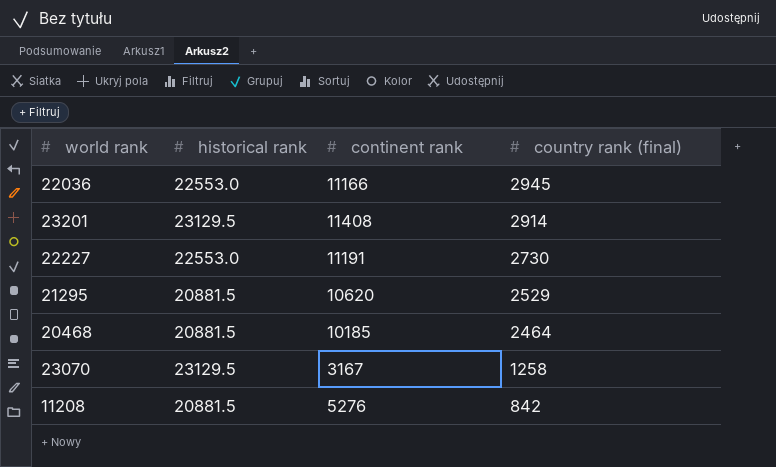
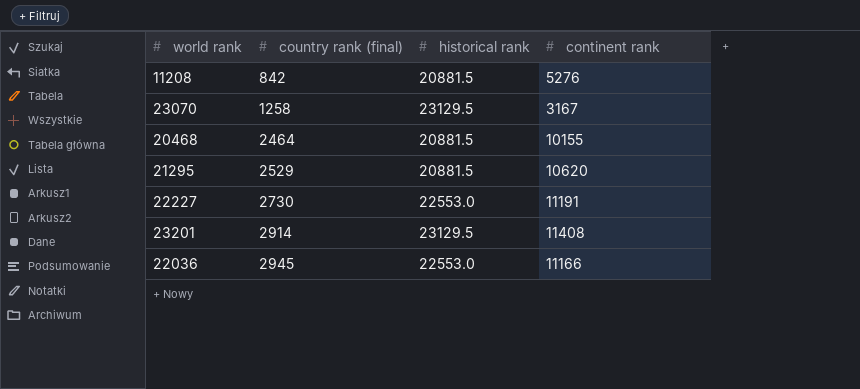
row order: country rank (final) descending -> country rank (final) ascending
column country rank (final) | position: 4 -> 2
20468 | continent rank: 10185 -> 10155

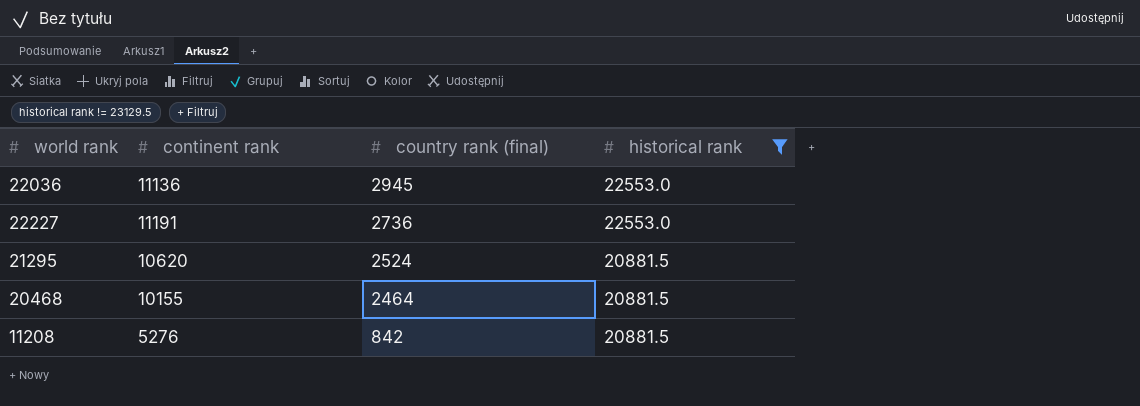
filter: none -> historical rank != 23129.5
row order: country rank (final) ascending -> country rank (final) descending
column continent rank | position: 4 -> 2
22036 | continent rank: 11166 -> 11136
22227 | country rank (final): 2730 -> 2736
21295 | country rank (final): 2529 -> 2524

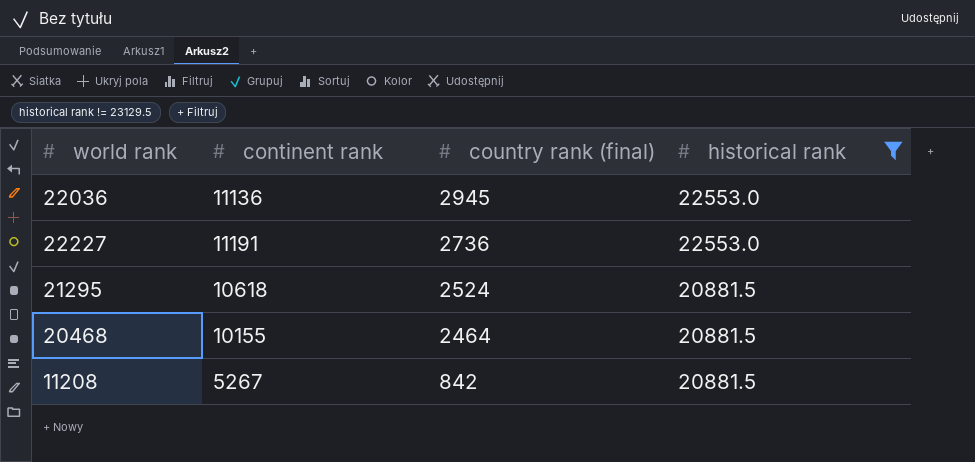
21295 | continent rank: 10620 -> 10618
11208 | continent rank: 5276 -> 5267

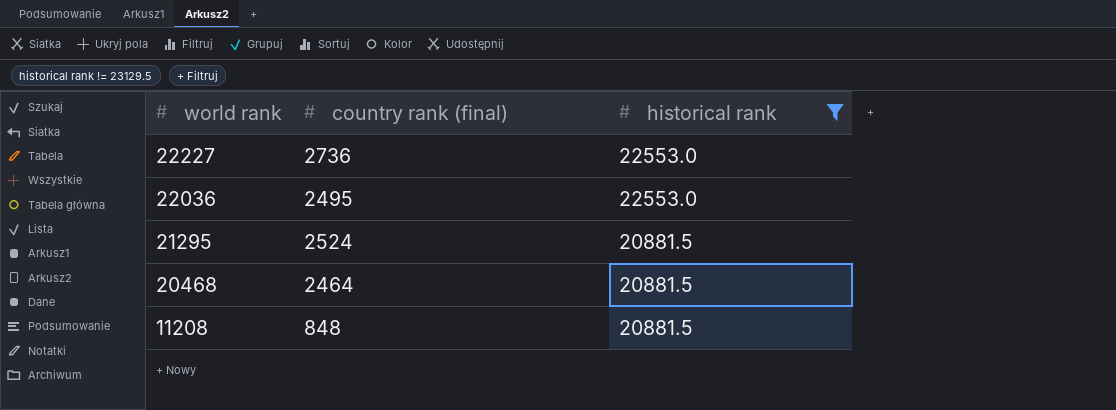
row order: country rank (final) descending -> world rank descending
column continent rank | position: 2 -> none
22036 | country rank (final): 2945 -> 2495
11208 | country rank (final): 842 -> 848

